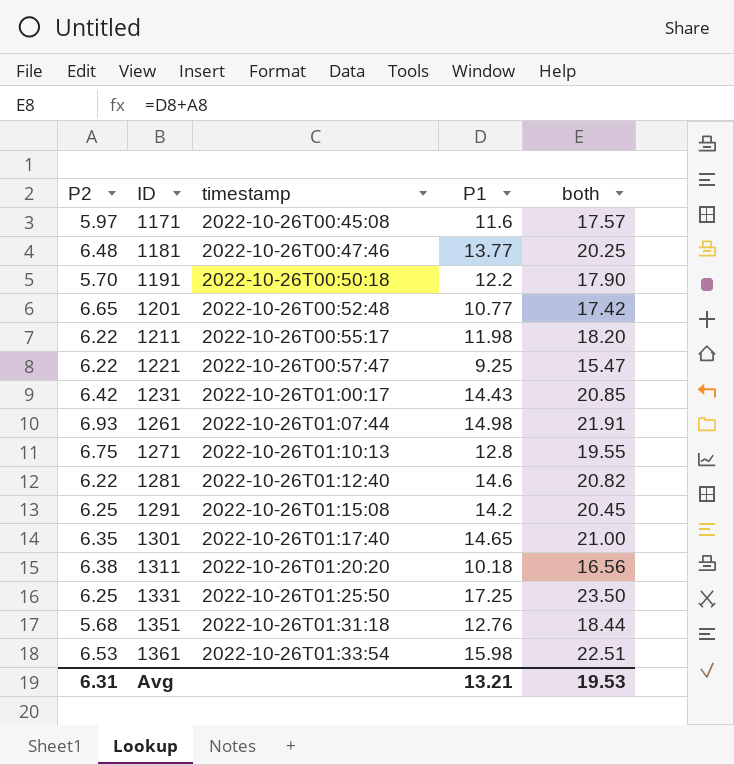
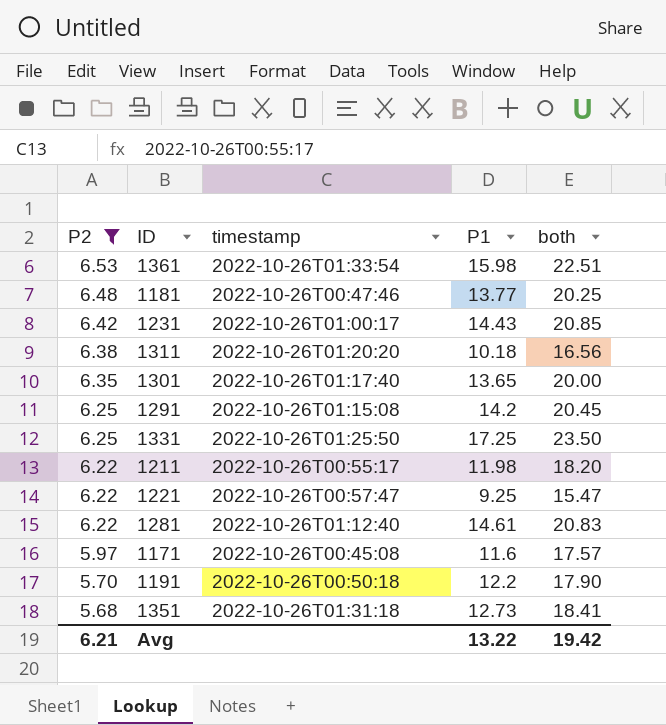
filter: none -> P2 <= 6.53
row order: ID ascending -> P2 descending
1301 | P1: 14.65 -> 13.65
1301 | both: 21.00 -> 20.00
1281 | P1: 14.6 -> 14.61
1281 | both: 20.82 -> 20.83
1351 | P1: 12.76 -> 12.73
1351 | both: 18.44 -> 18.41
Avg | P2: 6.31 -> 6.21
Avg | P1: 13.21 -> 13.22
Avg | both: 19.53 -> 19.42

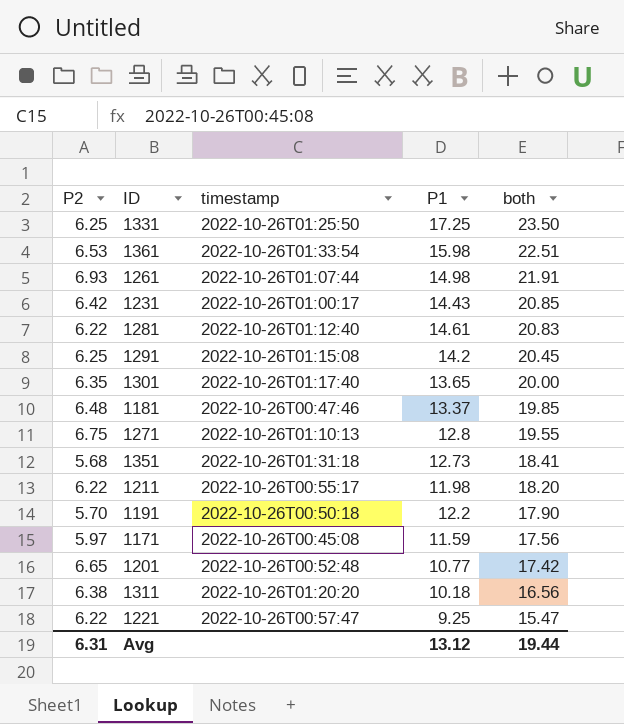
filter: P2 <= 6.53 -> none
row order: P2 descending -> both descending
1181 | P1: 13.77 -> 13.37
1181 | both: 20.25 -> 19.85
1171 | P1: 11.6 -> 11.59
1171 | both: 17.57 -> 17.56
Avg | P2: 6.21 -> 6.31
Avg | P1: 13.22 -> 13.12
Avg | both: 19.42 -> 19.44

